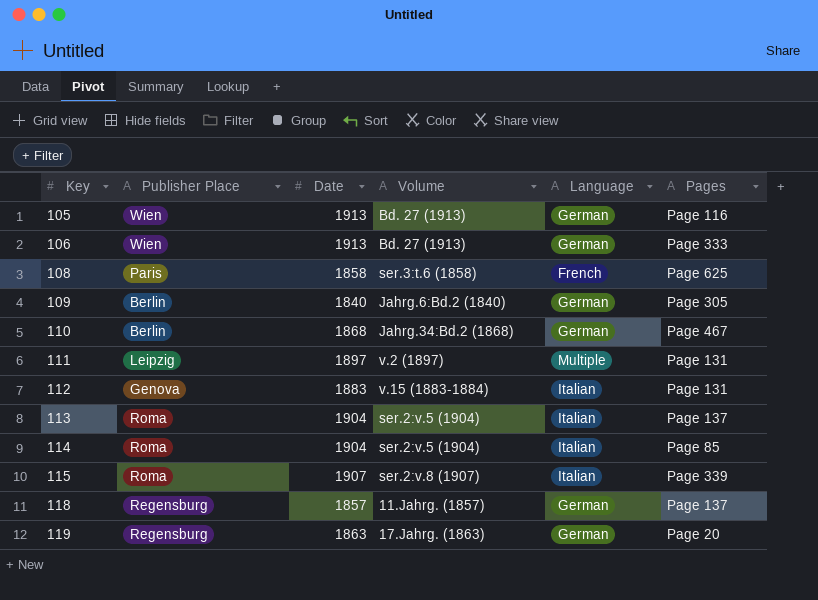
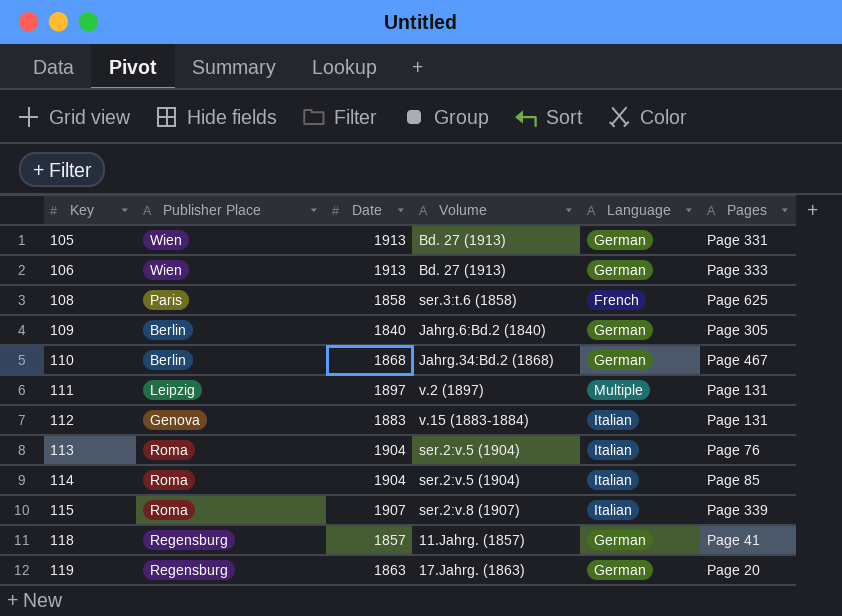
105 | Pages: Page 116 -> Page 331
113 | Pages: Page 137 -> Page 76
118 | Pages: Page 137 -> Page 41

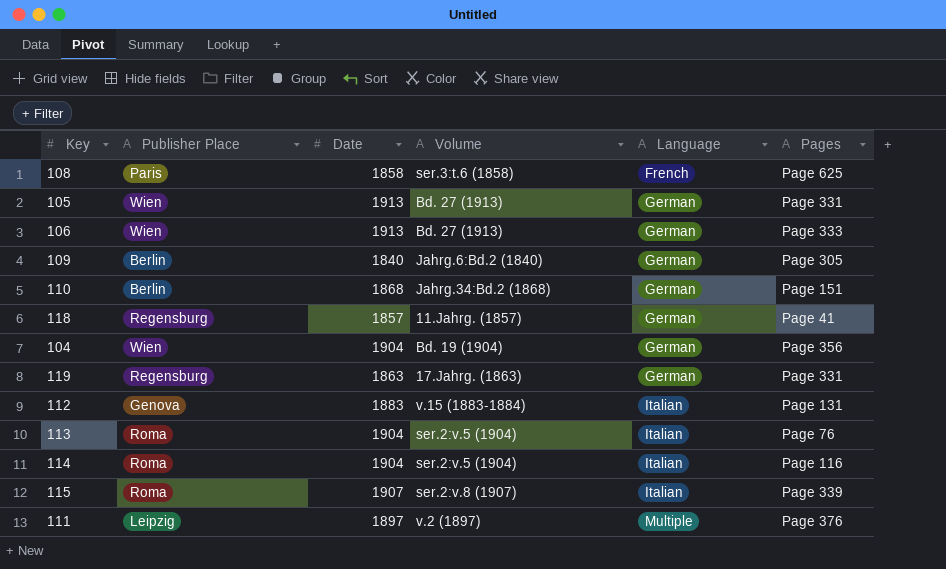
row order: Key ascending -> Language ascending
110 | Pages: Page 467 -> Page 151
row 104: none -> Wien | 1904 | Bd. 19 (1904) | German | Page 356
119 | Pages: Page 20 -> Page 331
114 | Pages: Page 85 -> Page 116
111 | Pages: Page 131 -> Page 376

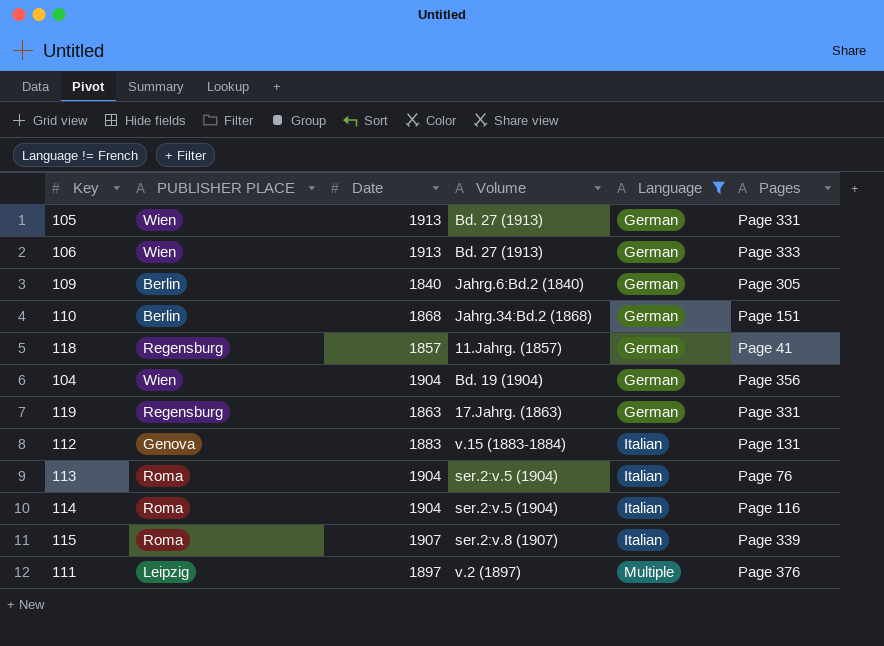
filter: none -> Language != French
column name: Publisher Place -> PUBLISHER PLACE

